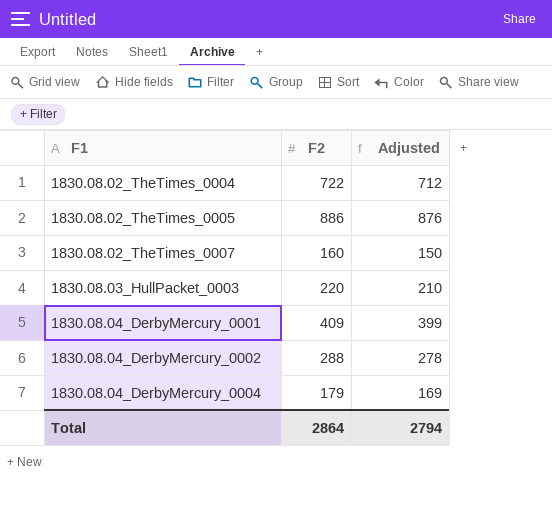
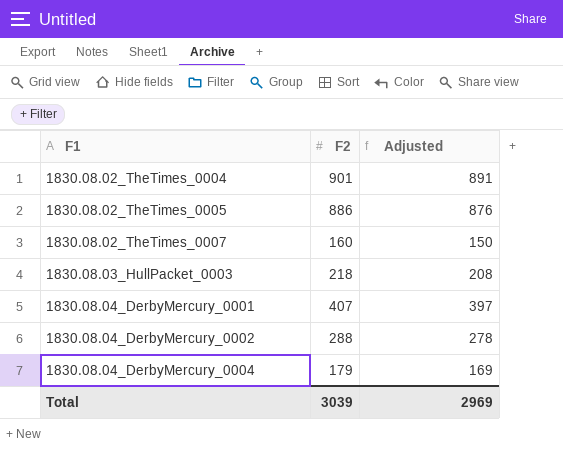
1830.08.02_TheTimes_0004 | F2: 722 -> 901
1830.08.02_TheTimes_0004 | Adjusted: 712 -> 891
1830.08.03_HullPacket_0003 | F2: 220 -> 218
1830.08.03_HullPacket_0003 | Adjusted: 210 -> 208
1830.08.04_DerbyMercury_0001 | F2: 409 -> 407
1830.08.04_DerbyMercury_0001 | Adjusted: 399 -> 397
Total | F2: 2864 -> 3039
Total | Adjusted: 2794 -> 2969

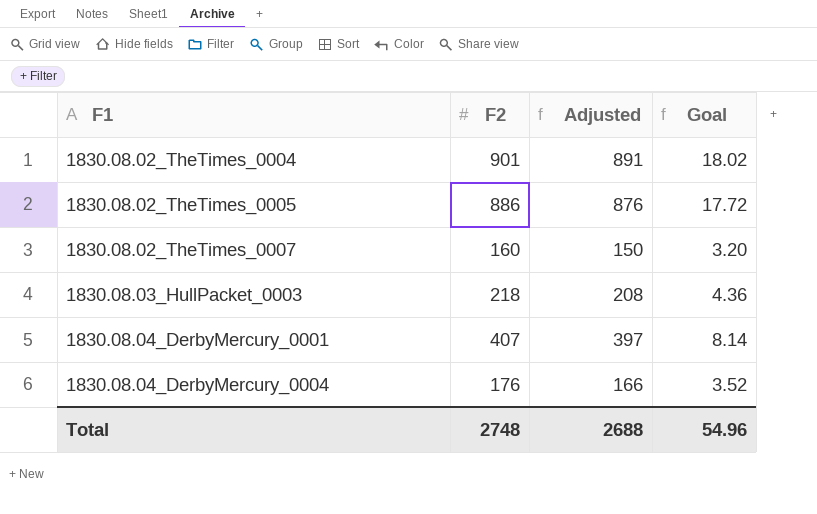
column Goal | formula: none -> [F2] * 0.02
row 1830.08.04_DerbyMercury_0002: 288 | 278 -> none
1830.08.04_DerbyMercury_0004 | F2: 179 -> 176
1830.08.04_DerbyMercury_0004 | Adjusted: 169 -> 166
Total | F2: 3039 -> 2748
Total | Adjusted: 2969 -> 2688

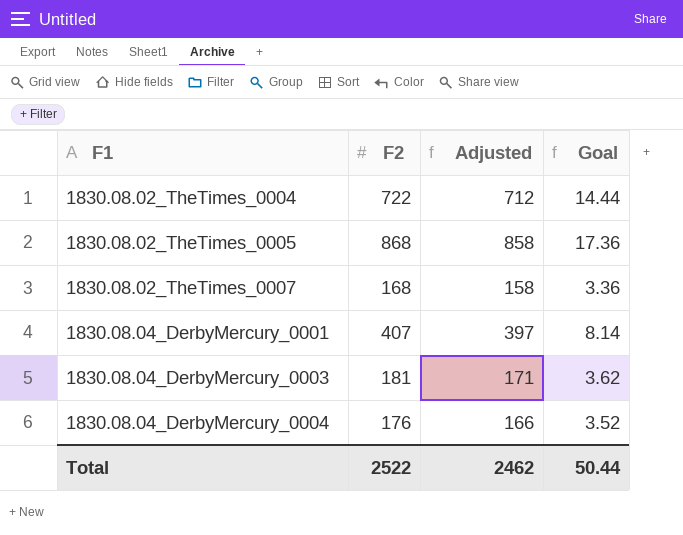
row 1830.08.03_HullPacket_0003: 218 | 208 | 4.36 -> none
1830.08.02_TheTimes_0004 | F2: 901 -> 722
1830.08.02_TheTimes_0004 | Adjusted: 891 -> 712
1830.08.02_TheTimes_0004 | Goal: 18.02 -> 14.44
1830.08.02_TheTimes_0005 | F2: 886 -> 868
1830.08.02_TheTimes_0005 | Adjusted: 876 -> 858
1830.08.02_TheTimes_0005 | Goal: 17.72 -> 17.36
1830.08.02_TheTimes_0007 | F2: 160 -> 168
1830.08.02_TheTimes_0007 | Adjusted: 150 -> 158
1830.08.02_TheTimes_0007 | Goal: 3.20 -> 3.36
row 1830.08.04_DerbyMercury_0003: none -> 181 | 171 | 3.62
Total | F2: 2748 -> 2522
Total | Adjusted: 2688 -> 2462
Total | Goal: 54.96 -> 50.44

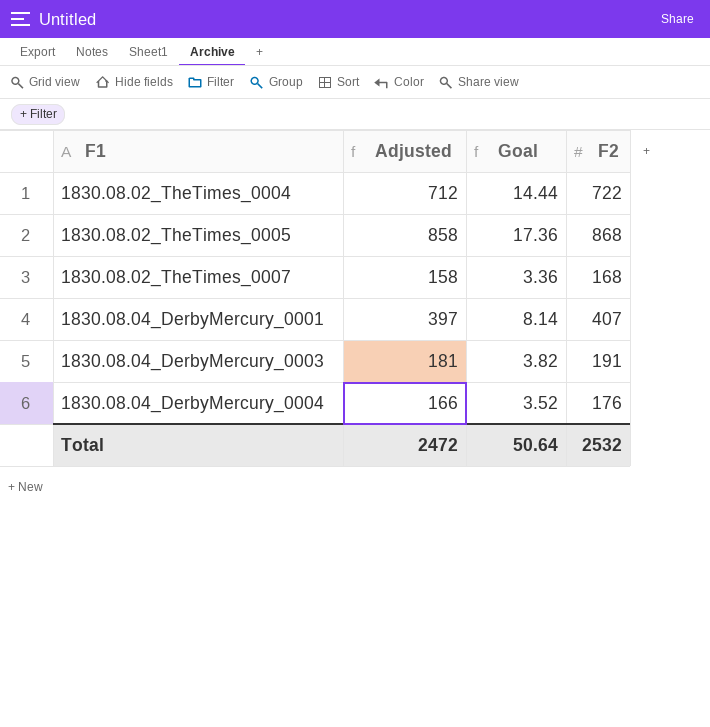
column F2 | position: 2 -> 4
1830.08.04_DerbyMercury_0003 | Adjusted: 171 -> 181
1830.08.04_DerbyMercury_0003 | Goal: 3.62 -> 3.82
1830.08.04_DerbyMercury_0003 | F2: 181 -> 191
Total | Adjusted: 2462 -> 2472
Total | Goal: 50.44 -> 50.64
Total | F2: 2522 -> 2532

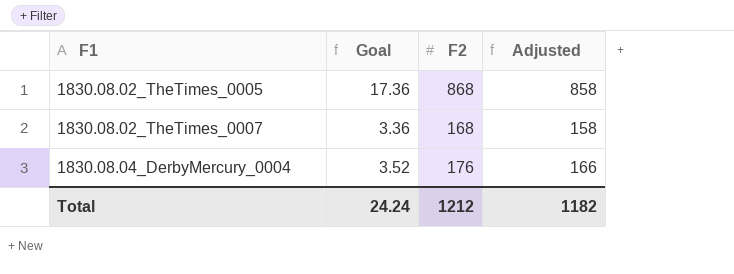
column Adjusted | position: 2 -> 4
row 1830.08.02_TheTimes_0004: 712 | 14.44 | 722 -> none
row 1830.08.04_DerbyMercury_0001: 397 | 8.14 | 407 -> none
row 1830.08.04_DerbyMercury_0003: 181 | 3.82 | 191 -> none
Total | Goal: 50.64 -> 24.24
Total | F2: 2532 -> 1212
Total | Adjusted: 2472 -> 1182

